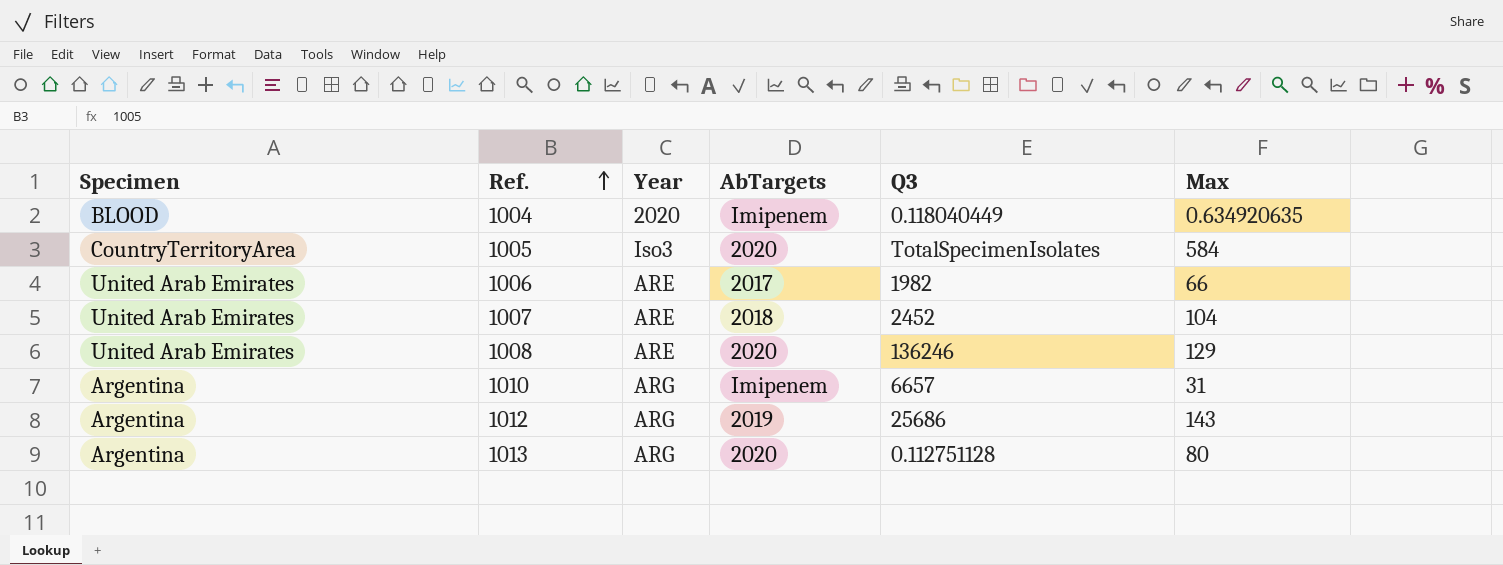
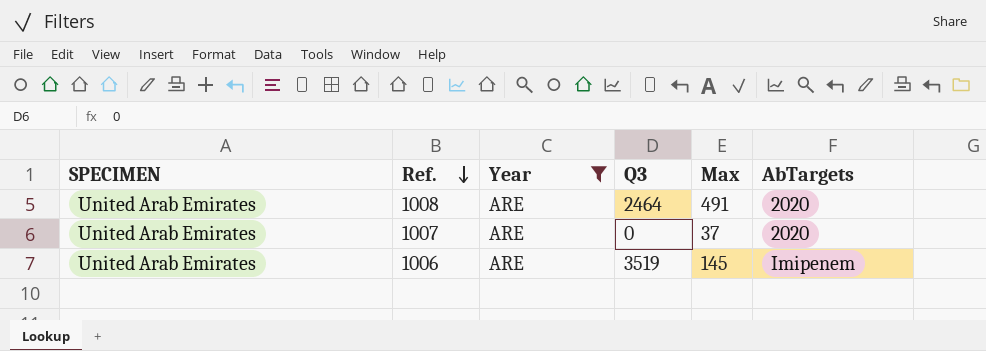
filter: none -> Year = ARE
row order: Ref. ascending -> Ref. descending
column name: Specimen -> SPECIMEN
column AbTargets | position: 4 -> 6
1008 | Q3: 136246 -> 2464
1008 | Max: 129 -> 491
1007 | Q3: 2452 -> 0
1007 | Max: 104 -> 37
1007 | AbTargets: 2018 -> 2020
1006 | Q3: 1982 -> 3519
1006 | Max: 66 -> 145
1006 | AbTargets: 2017 -> Imipenem

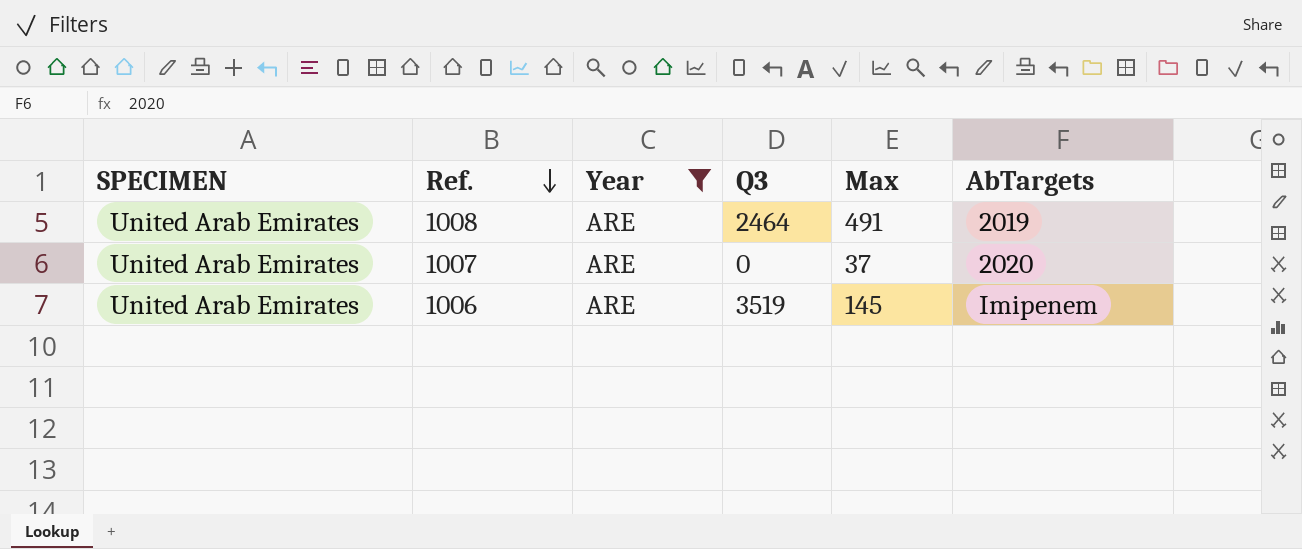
1008 | AbTargets: 2020 -> 2019

